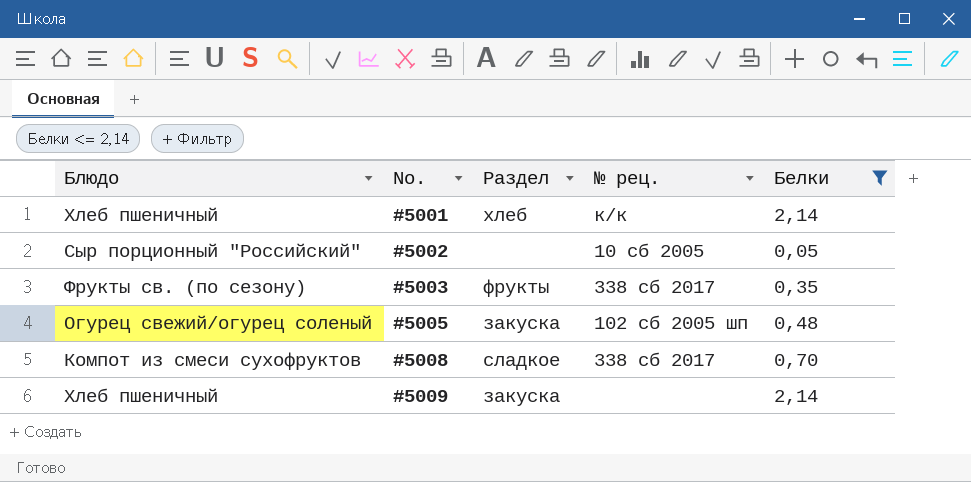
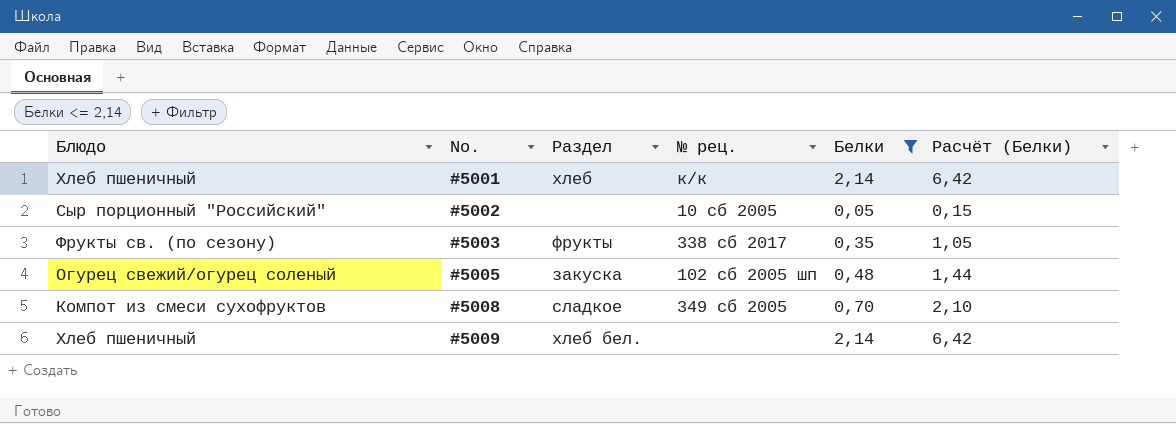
column Расчёт (Белки) | formula: none -> [Белки] * 3
#5008 | № рец.: 338 сб 2017 -> 349 сб 2005
#5009 | Раздел: закуска -> хлеб бел.

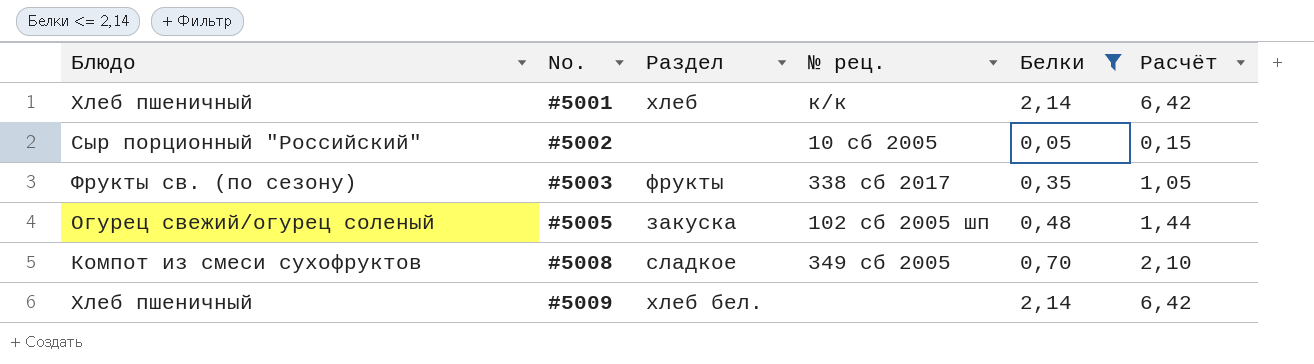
column name: Расчёт (Белки) -> Расчёт

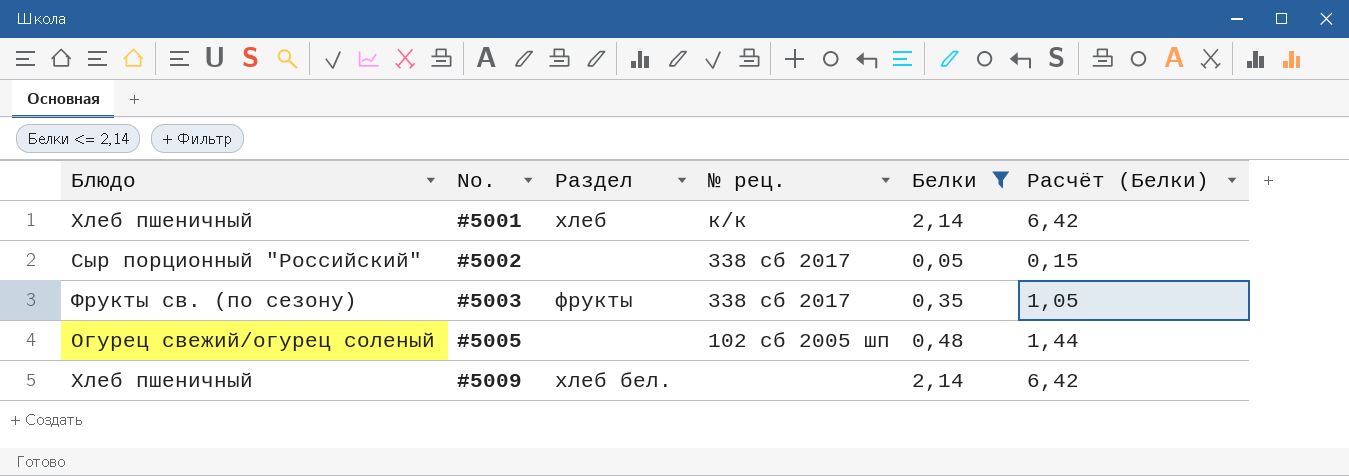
column name: Расчёт -> Расчёт (Белки)
row #5008: Компот из смеси сухофруктов | сладкое | 349 сб 2005 | 0,70 | 2,10 -> none
#5002 | № рец.: 10 сб 2005 -> 338 сб 2017
#5005 | Раздел: закуска -> none

